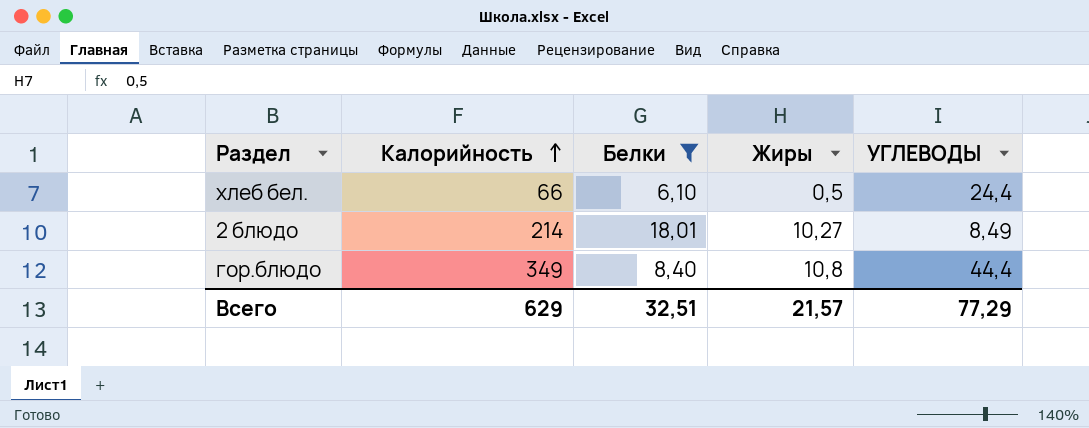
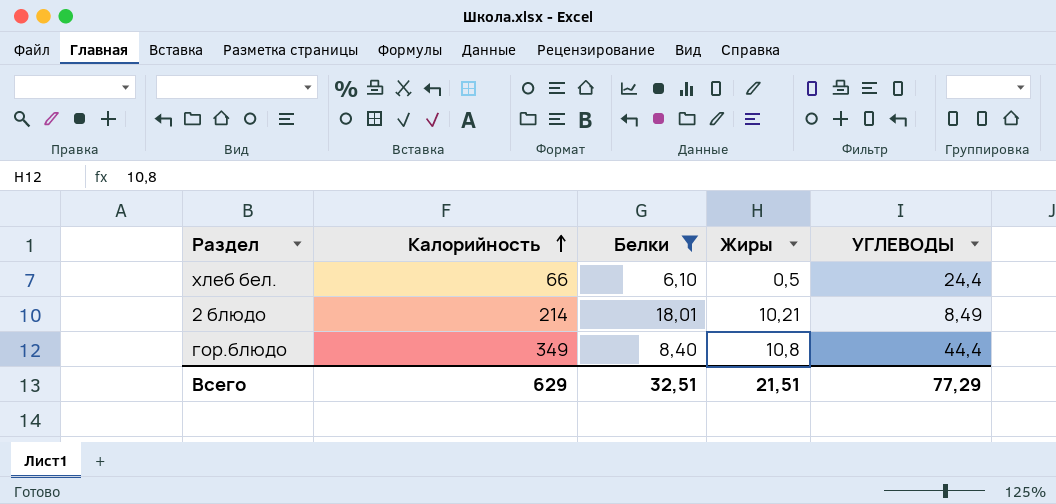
2 блюдо | Жиры: 10,27 -> 10,21
Всего | Жиры: 21,57 -> 21,51

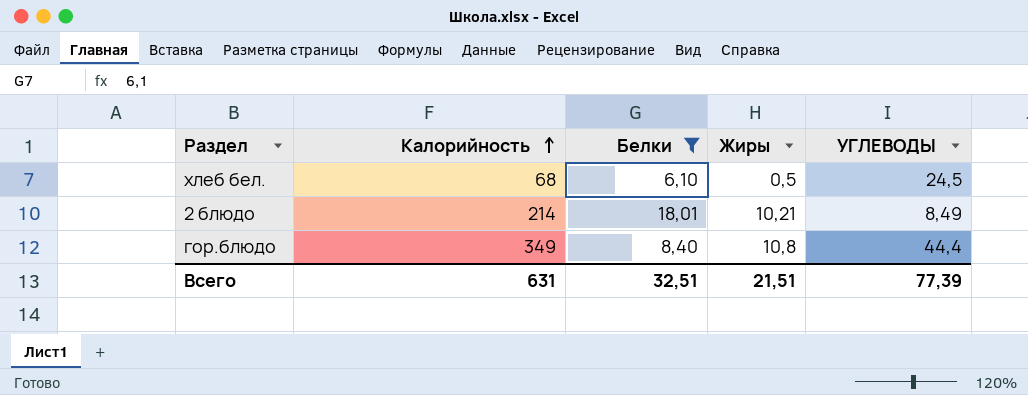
хлеб бел. | Калорийность: 66 -> 68
хлеб бел. | УГЛЕВОДЫ: 24,4 -> 24,5
Всего | Калорийность: 629 -> 631
Всего | УГЛЕВОДЫ: 77,29 -> 77,39

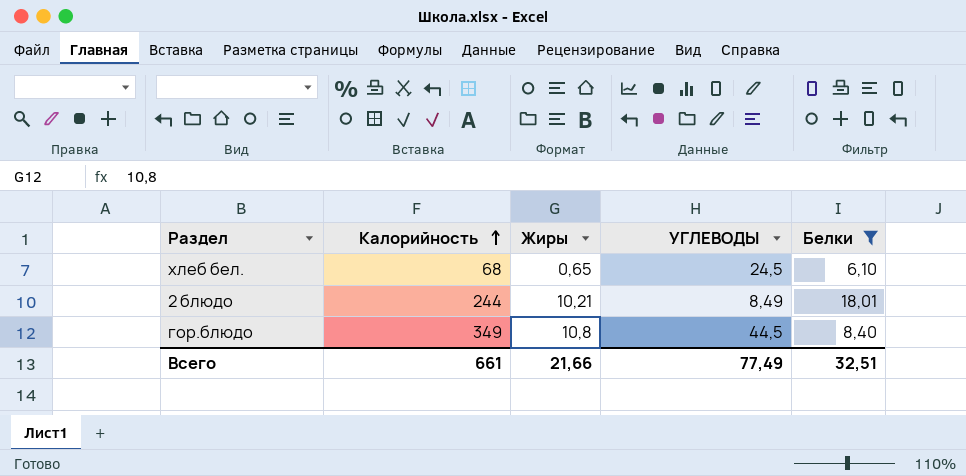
column Белки | position: 3 -> 5
хлеб бел. | Жиры: 0,5 -> 0,65
2 блюдо | Калорийность: 214 -> 244
гор.блюдо | УГЛЕВОДЫ: 44,4 -> 44,5
Всего | Калорийность: 631 -> 661
Всего | Жиры: 21,51 -> 21,66
Всего | УГЛЕВОДЫ: 77,39 -> 77,49

